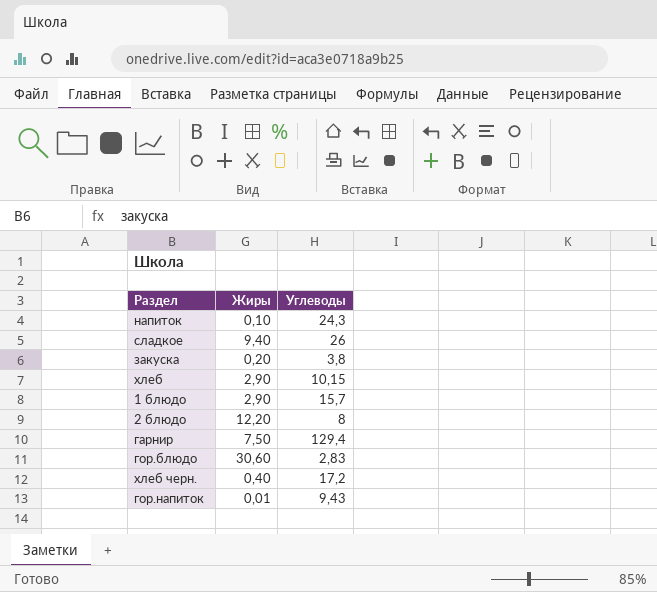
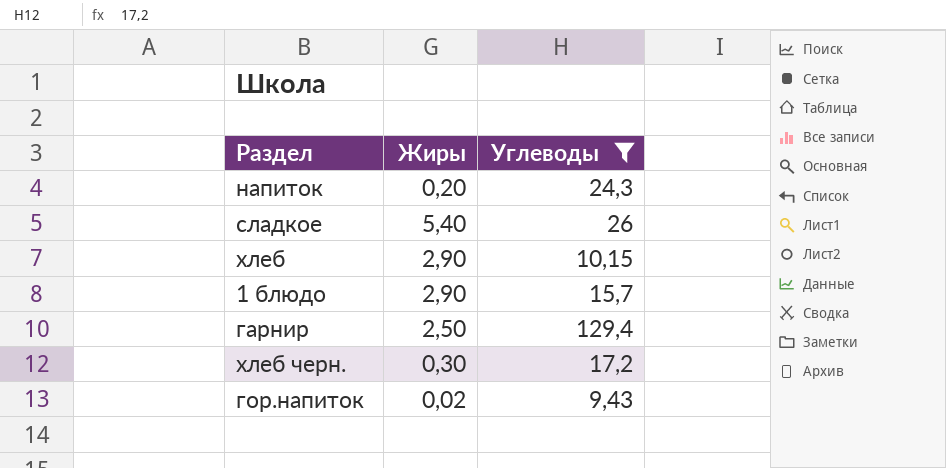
filter: none -> Углеводы >= 9,43
напиток | Жиры: 0,10 -> 0,20
сладкое | Жиры: 9,40 -> 5,40
гарнир | Жиры: 7,50 -> 2,50
хлеб черн. | Жиры: 0,40 -> 0,30
гор.напиток | Жиры: 0,01 -> 0,02

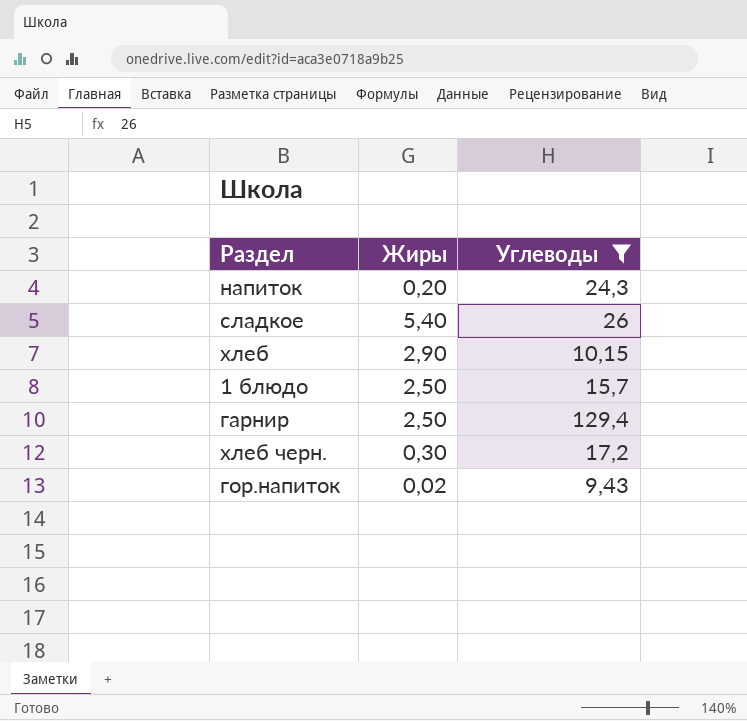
1 блюдо | Жиры: 2,90 -> 2,50

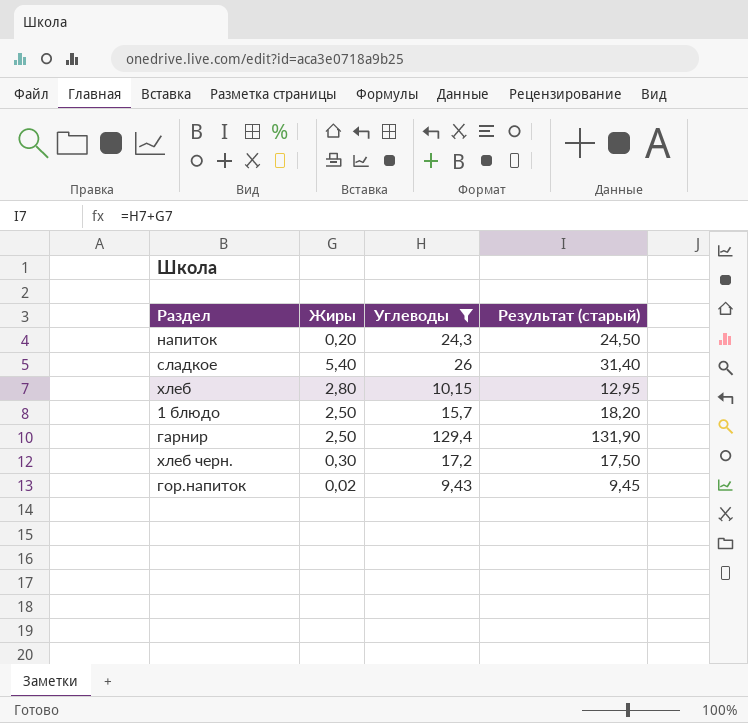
column Результат (старый) | formula: none -> [Жиры] + [Углеводы]
хлеб | Жиры: 2,90 -> 2,80

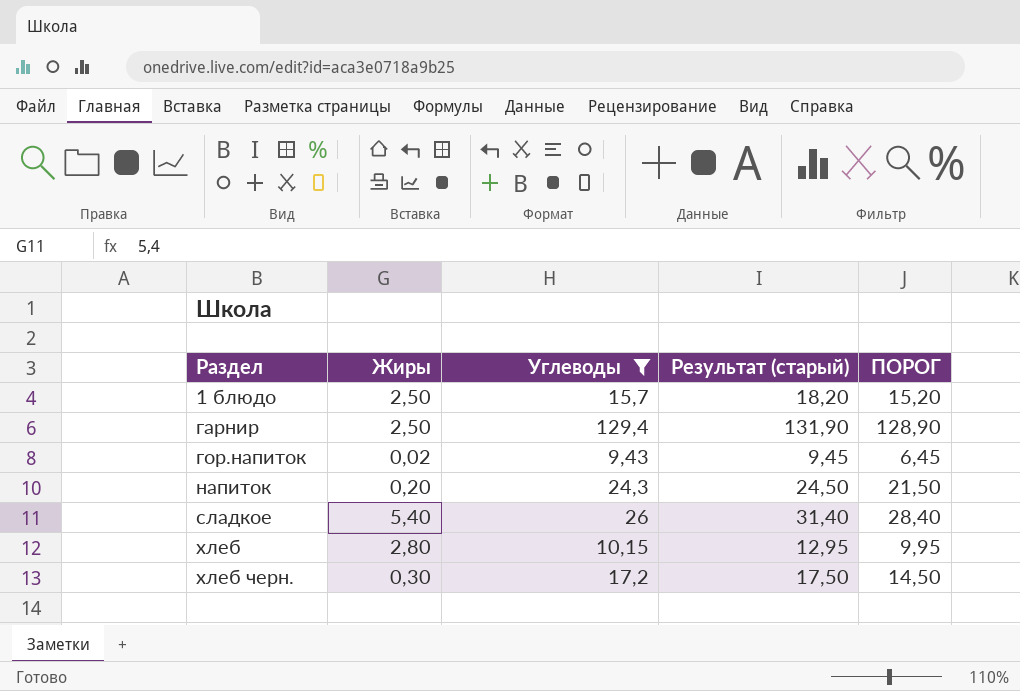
row order: none -> Раздел ascending
column ПОРОГ | formula: none -> [Результат (старый)] - 3

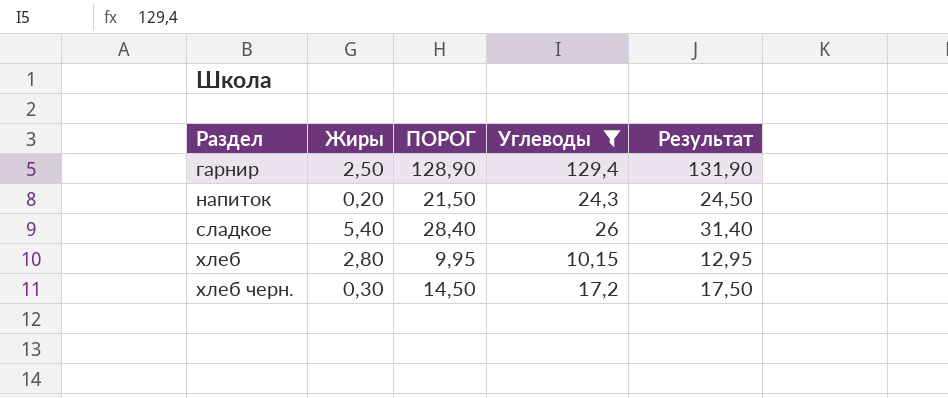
column ПОРОГ | position: 5 -> 3
column name: Результат (старый) -> Результат
row 1 блюдо: 2,50 | 15,7 | 18,20 | 15,20 -> none
row гор.напиток: 0,02 | 9,43 | 9,45 | 6,45 -> none

